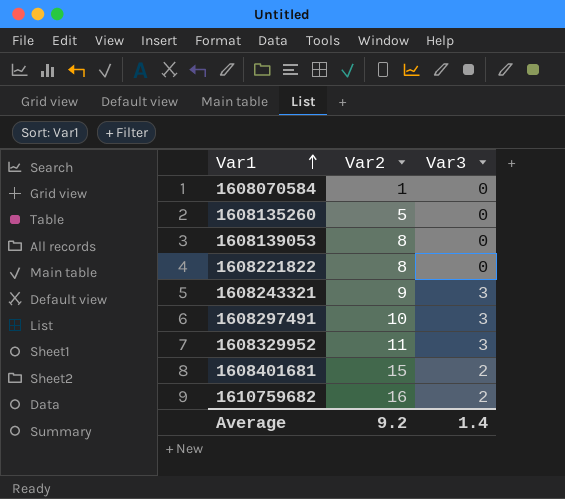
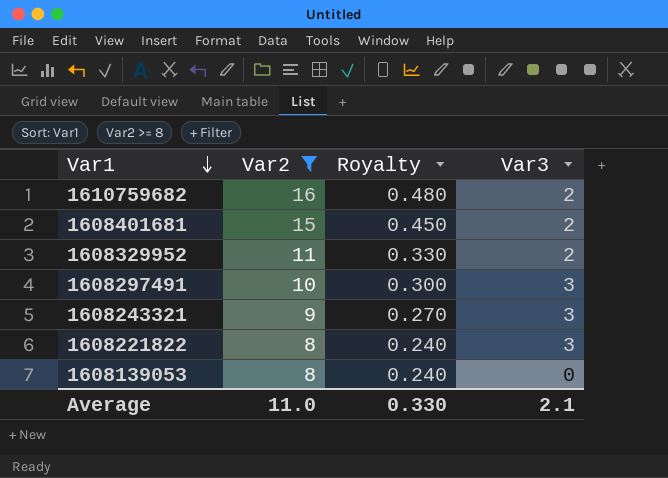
filter: none -> Var2 >= 8
row order: Var1 ascending -> Var1 descending
column Royalty | formula: none -> [Var2] * 0.03
1608329952 | Var3: 3 -> 2
1608221822 | Var3: 0 -> 3
Average | Var2: 9.2 -> 11.0
Average | Var3: 1.4 -> 2.1

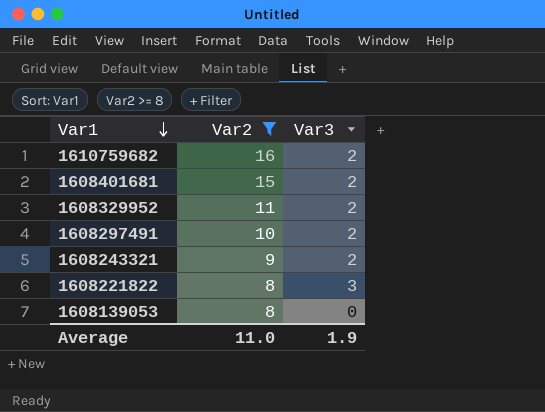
column Royalty | formula: [Var2] * 0.03 -> none
1608297491 | Var3: 3 -> 2
1608243321 | Var3: 3 -> 2
Average | Var3: 2.1 -> 1.9

